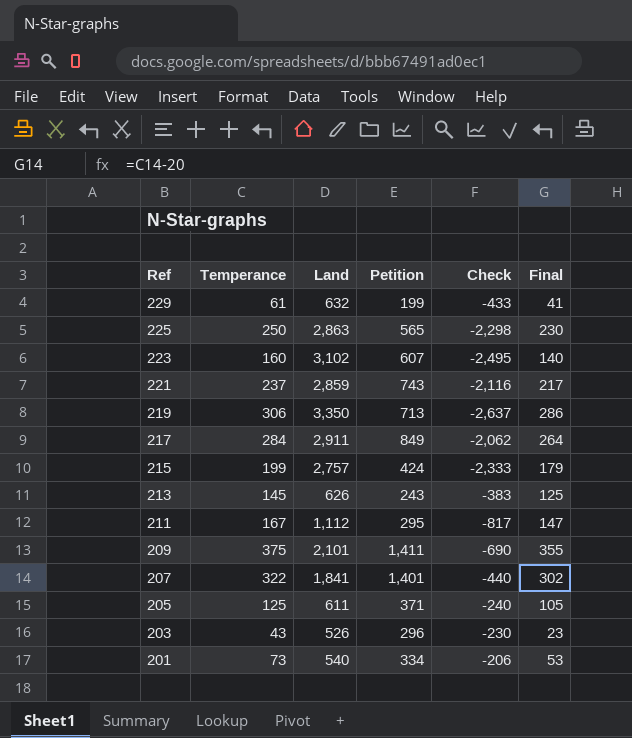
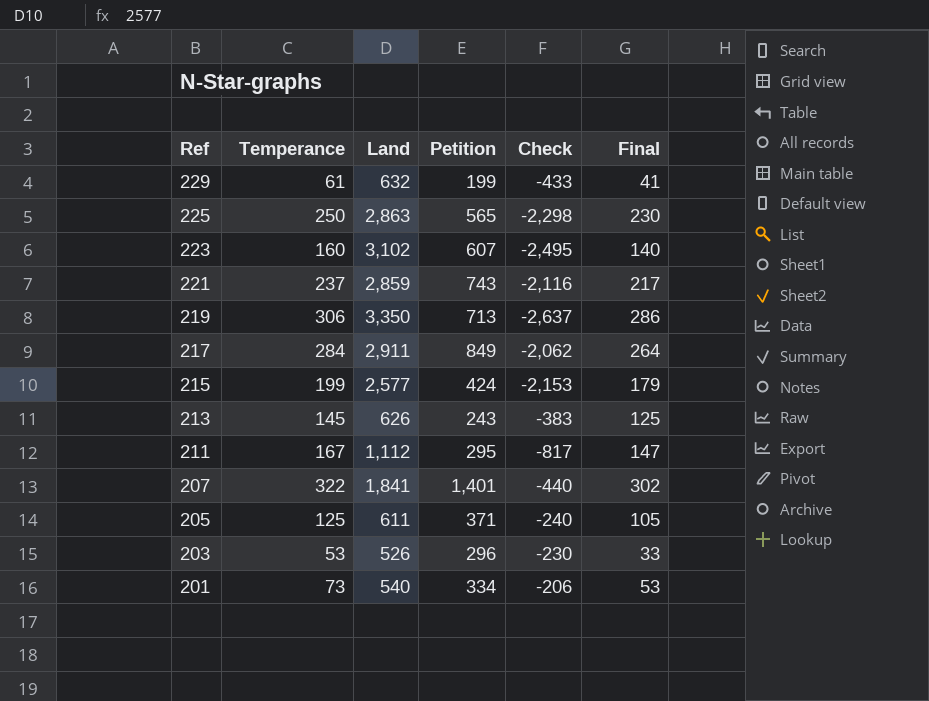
row 209: 375 | 2,101 | 1,411 | -690 | 355 -> none
215 | Land: 2,757 -> 2,577
215 | Check: -2,333 -> -2,153
203 | Temperance: 43 -> 53
203 | Final: 23 -> 33

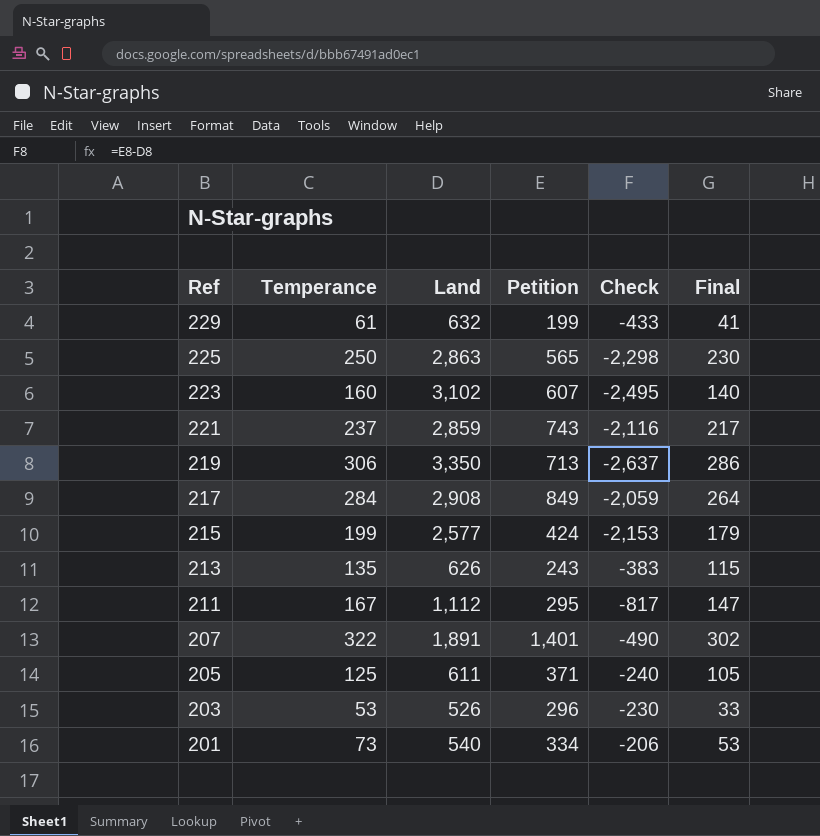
217 | Land: 2,911 -> 2,908
217 | Check: -2,062 -> -2,059
213 | Temperance: 145 -> 135
213 | Final: 125 -> 115
207 | Land: 1,841 -> 1,891
207 | Check: -440 -> -490

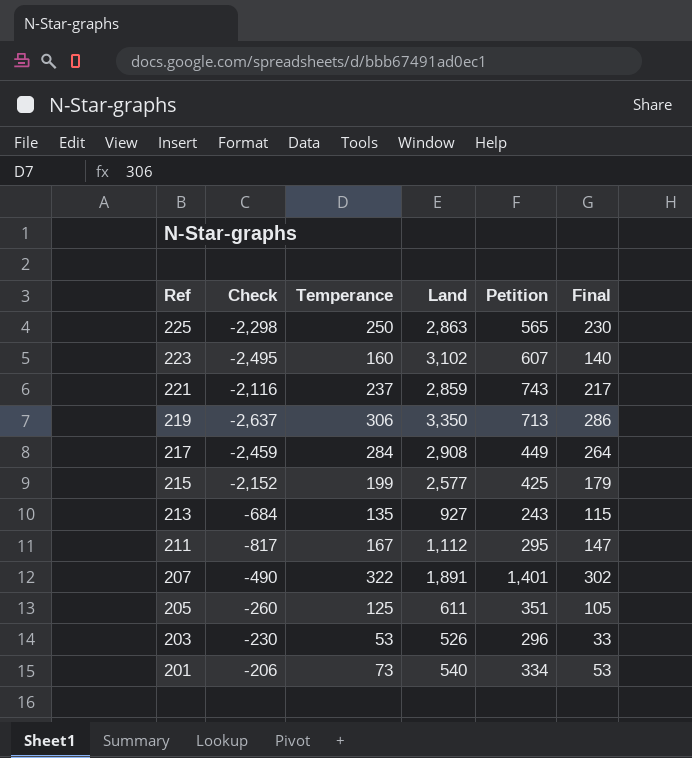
column Check | position: 5 -> 2
row 229: 61 | 632 | 199 | -433 | 41 -> none
217 | Check: -2,059 -> -2,459
217 | Petition: 849 -> 449
215 | Check: -2,153 -> -2,152
215 | Petition: 424 -> 425
213 | Check: -383 -> -684
213 | Land: 626 -> 927
205 | Check: -240 -> -260
205 | Petition: 371 -> 351

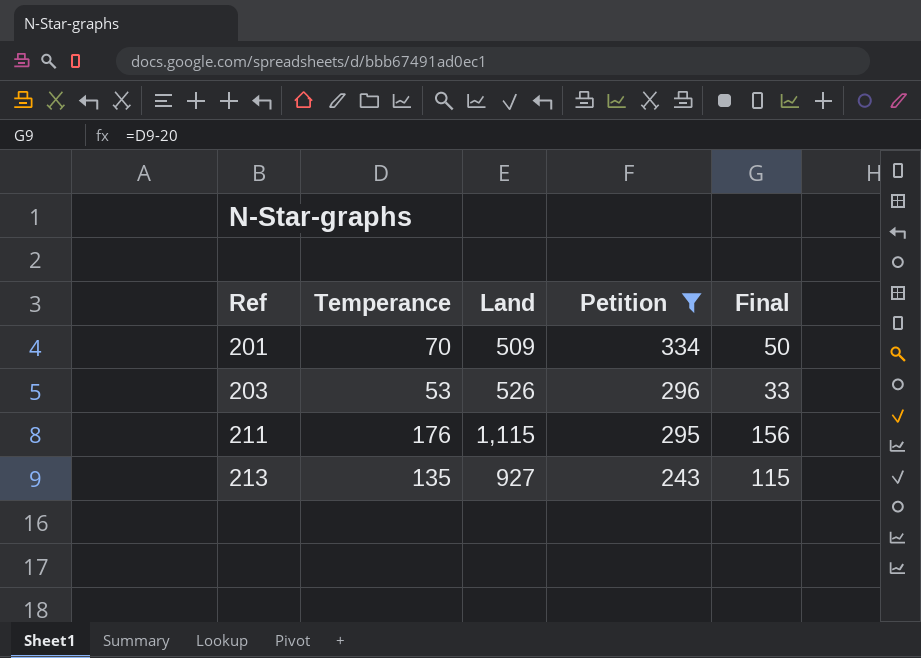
filter: none -> Petition <= 334
row order: Ref descending -> Ref ascending
column Check | formula: [Petition] - [Land] -> none
201 | Temperance: 73 -> 70
201 | Land: 540 -> 509
201 | Final: 53 -> 50
211 | Temperance: 167 -> 176
211 | Land: 1,112 -> 1,115
211 | Final: 147 -> 156

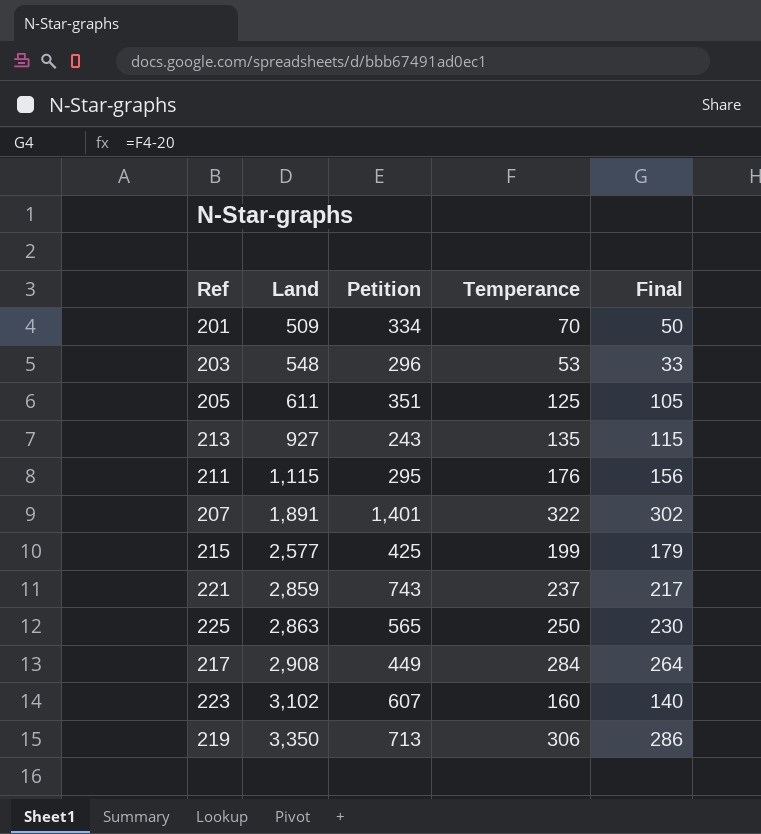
filter: Petition <= 334 -> none
row order: Ref ascending -> Land ascending
column Temperance | position: 2 -> 4
203 | Land: 526 -> 548

